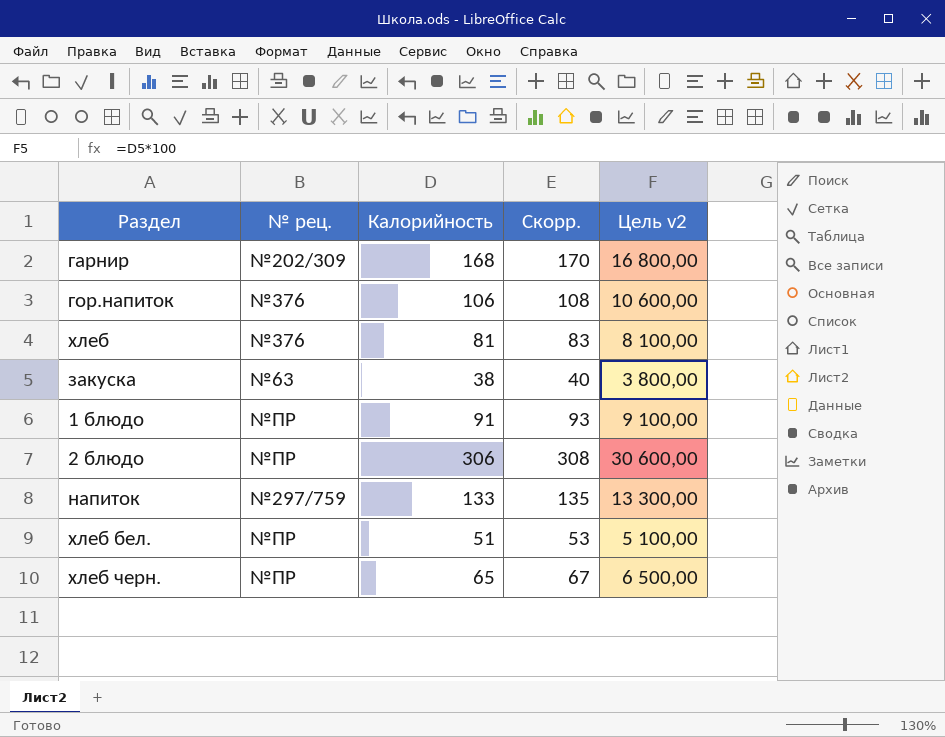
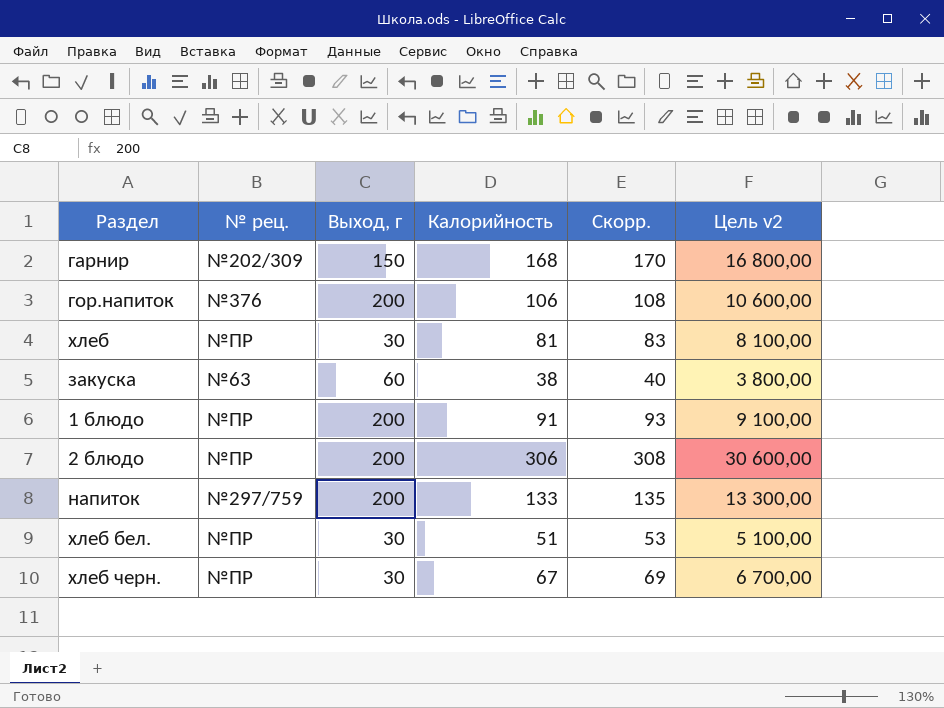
column Выход, г | position: none -> 3
хлеб | № рец.: №376 -> №ПР
хлеб черн. | Калорийность: 65 -> 67
хлеб черн. | Скорр.: 67 -> 69
хлеб черн. | Цель v2: 6 500,00 -> 6 700,00

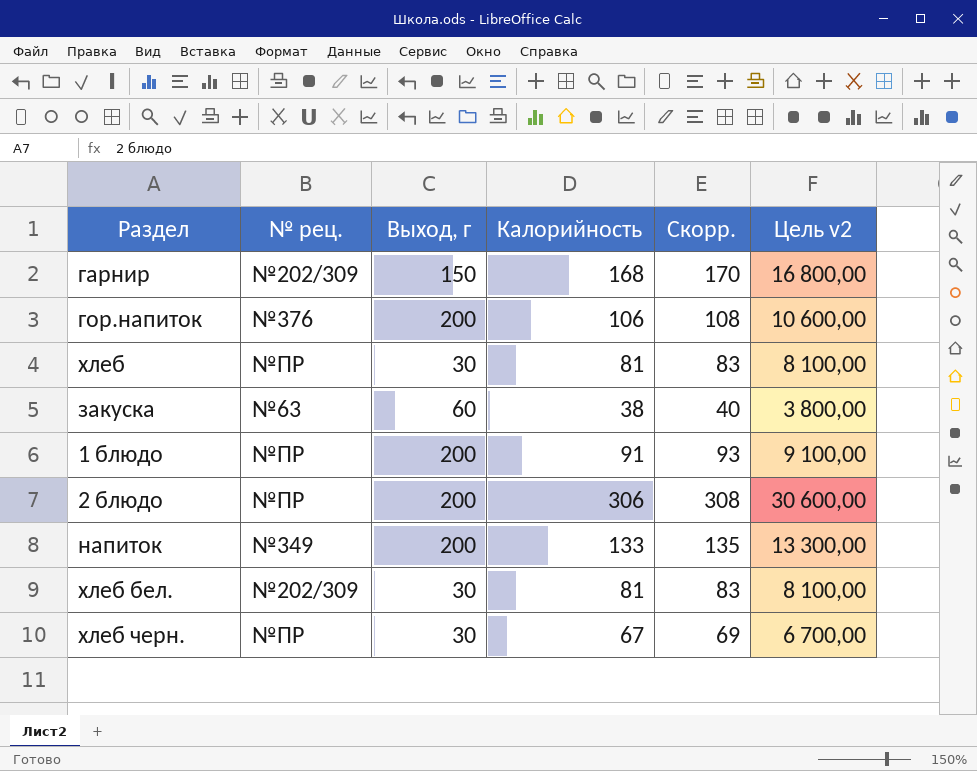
напиток | № рец.: №297/759 -> №349
хлеб бел. | № рец.: №ПР -> №202/309
хлеб бел. | Калорийность: 51 -> 81
хлеб бел. | Скорр.: 53 -> 83
хлеб бел. | Цель v2: 5 100,00 -> 8 100,00

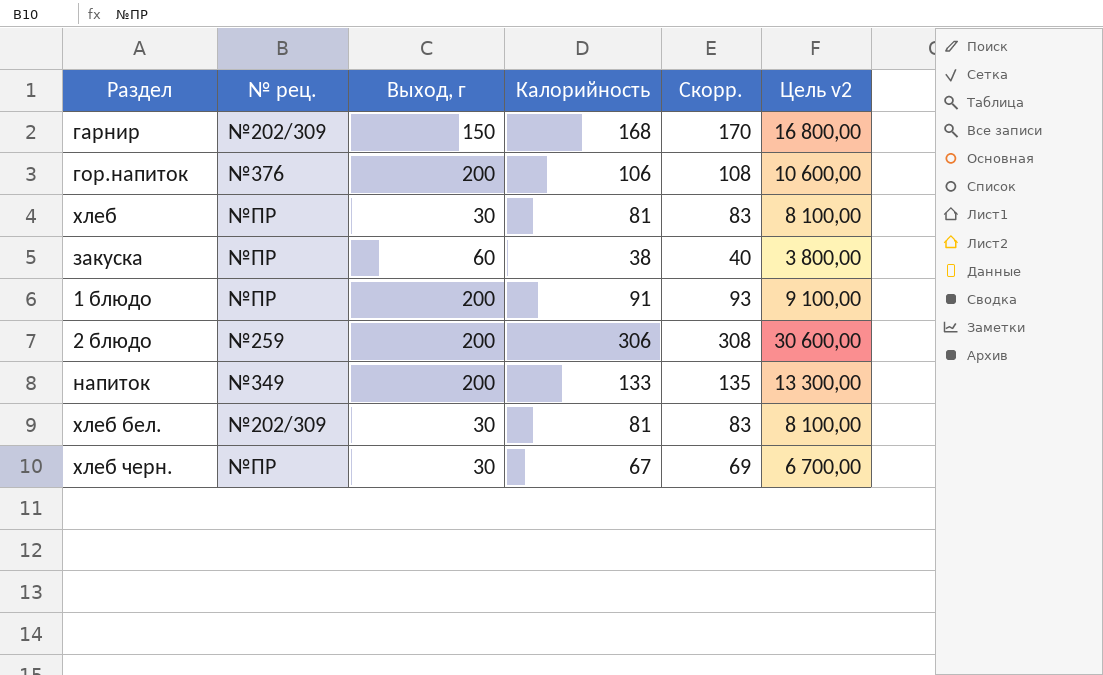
закуска | № рец.: №63 -> №ПР
2 блюдо | № рец.: №ПР -> №259

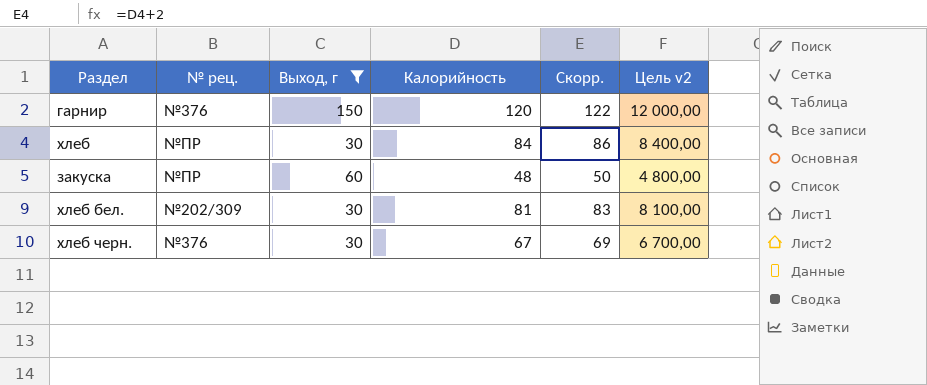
filter: none -> Выход, г != 200
гарнир | № рец.: №202/309 -> №376
гарнир | Калорийность: 168 -> 120
гарнир | Скорр.: 170 -> 122
гарнир | Цель v2: 16 800,00 -> 12 000,00
хлеб | Калорийность: 81 -> 84
хлеб | Скорр.: 83 -> 86
хлеб | Цель v2: 8 100,00 -> 8 400,00
закуска | Калорийность: 38 -> 48
закуска | Скорр.: 40 -> 50
закуска | Цель v2: 3 800,00 -> 4 800,00
хлеб черн. | № рец.: №ПР -> №376

